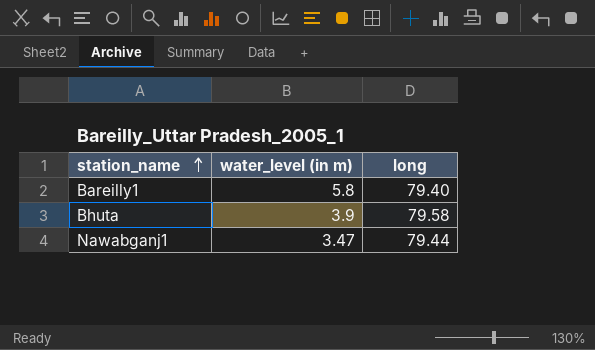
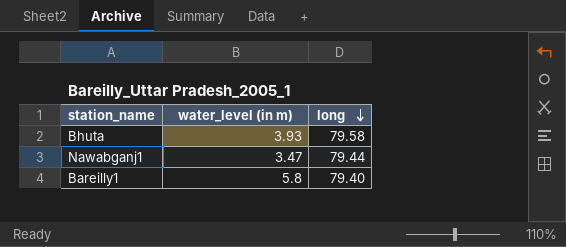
row order: station_name ascending -> long descending
Bhuta | water_level (in m): 3.9 -> 3.93

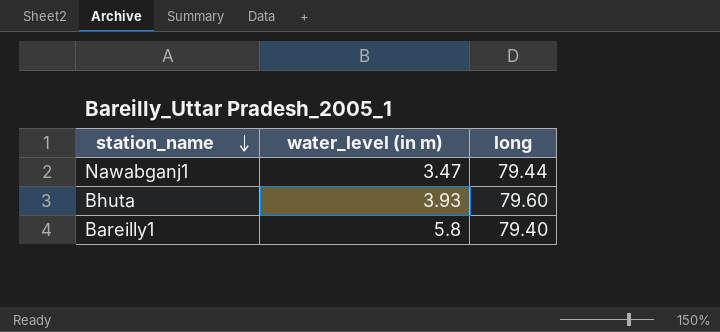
row order: long descending -> station_name descending
Bhuta | long: 79.58 -> 79.60

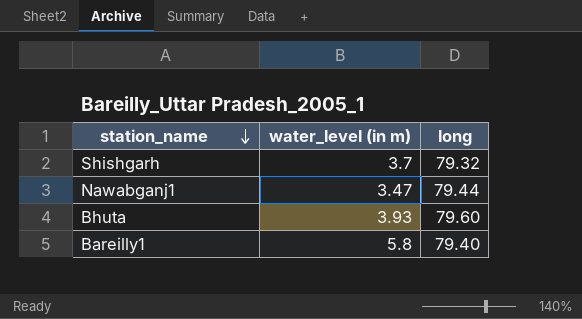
row Shishgarh: none -> 3.7 | 79.32

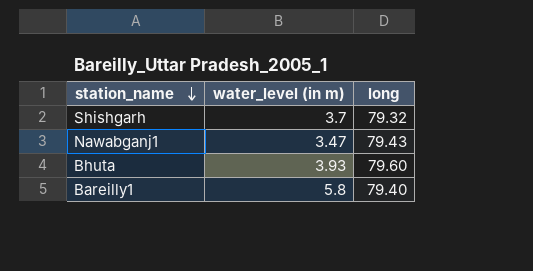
Nawabganj1 | long: 79.44 -> 79.43

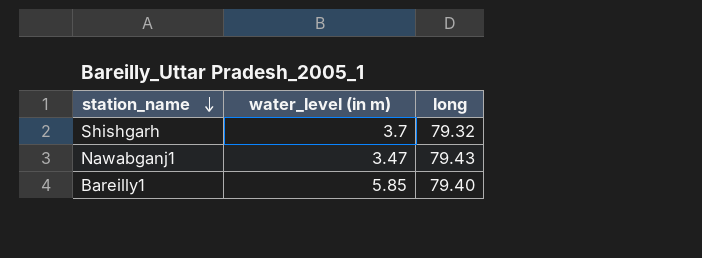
row Bhuta: 3.93 | 79.60 -> none
Bareilly1 | water_level (in m): 5.8 -> 5.85

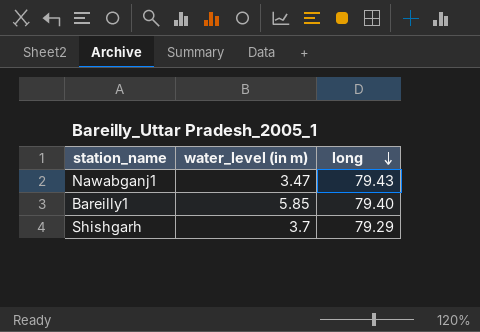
row order: station_name descending -> long descending
Shishgarh | long: 79.32 -> 79.29

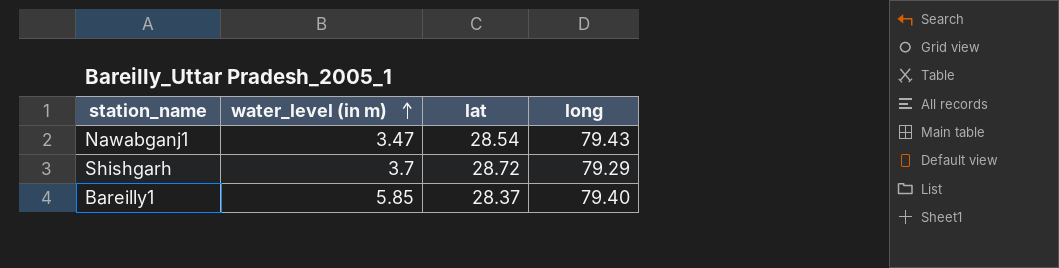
row order: long descending -> water_level (in m) ascending
column lat | position: none -> 3

